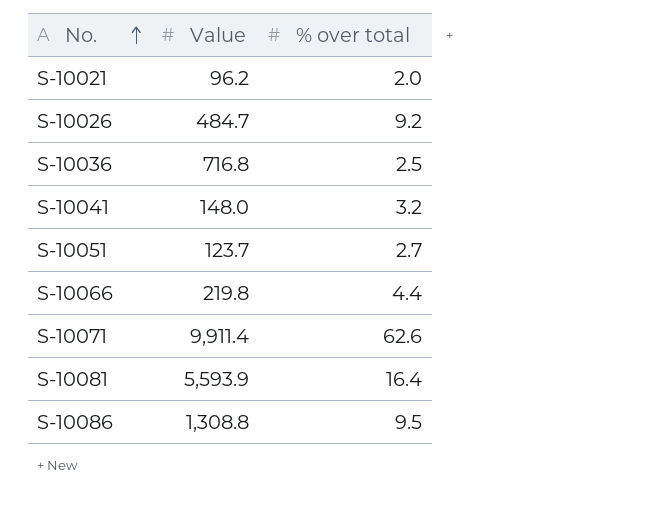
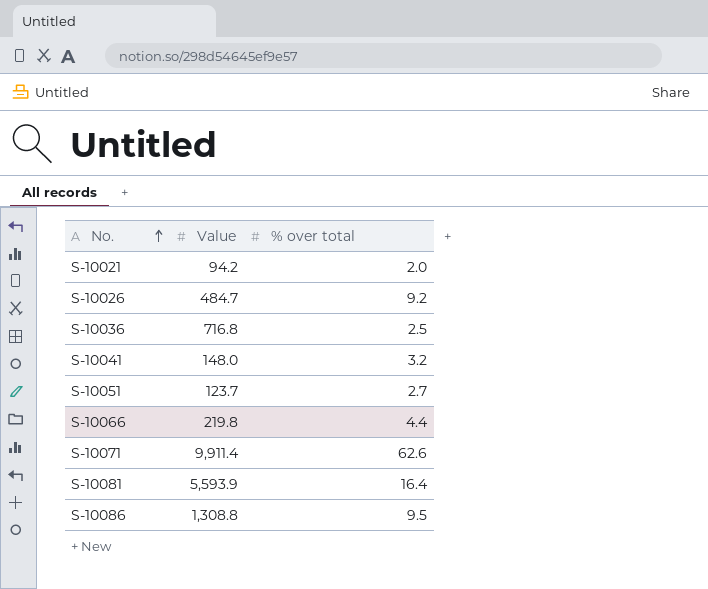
S-10021 | Value: 96.2 -> 94.2

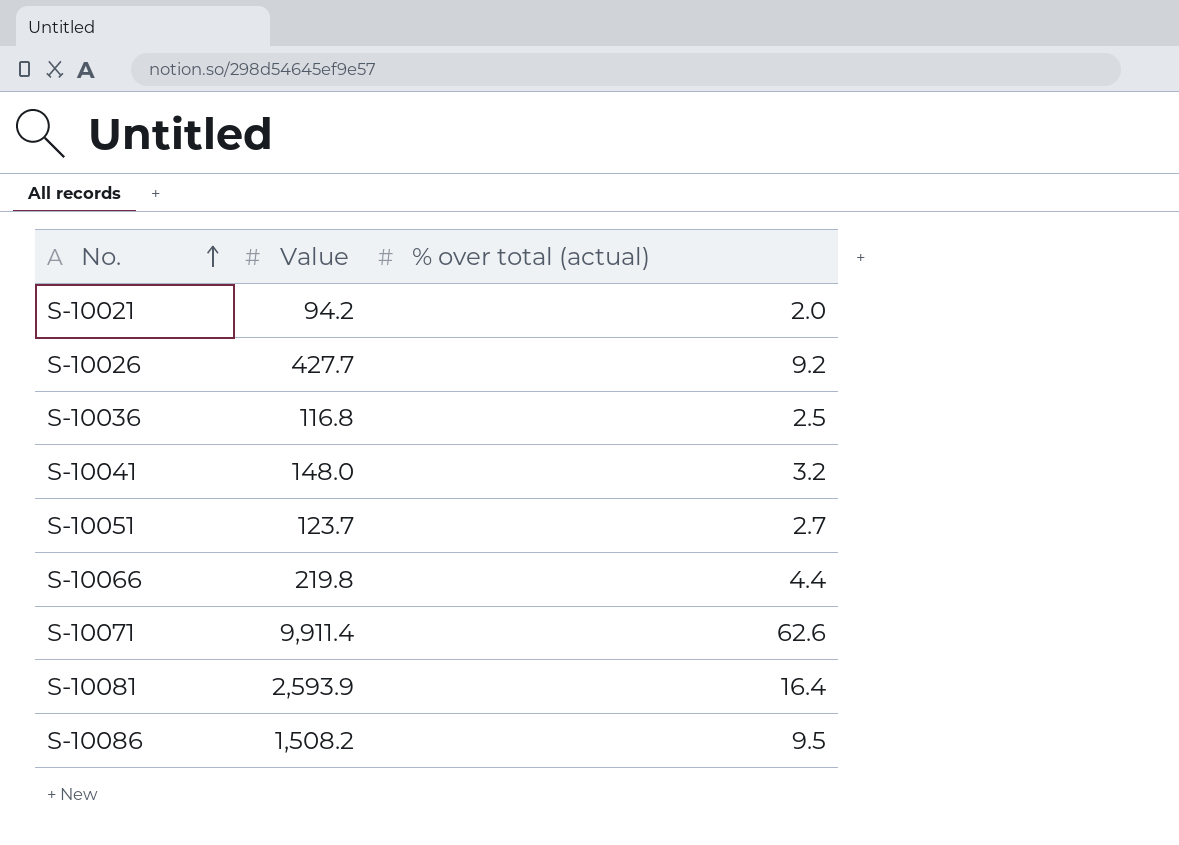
column name: % over total -> % over total (actual)
S-10026 | Value: 484.7 -> 427.7
S-10036 | Value: 716.8 -> 116.8
S-10081 | Value: 5,593.9 -> 2,593.9
S-10086 | Value: 1,308.8 -> 1,508.2

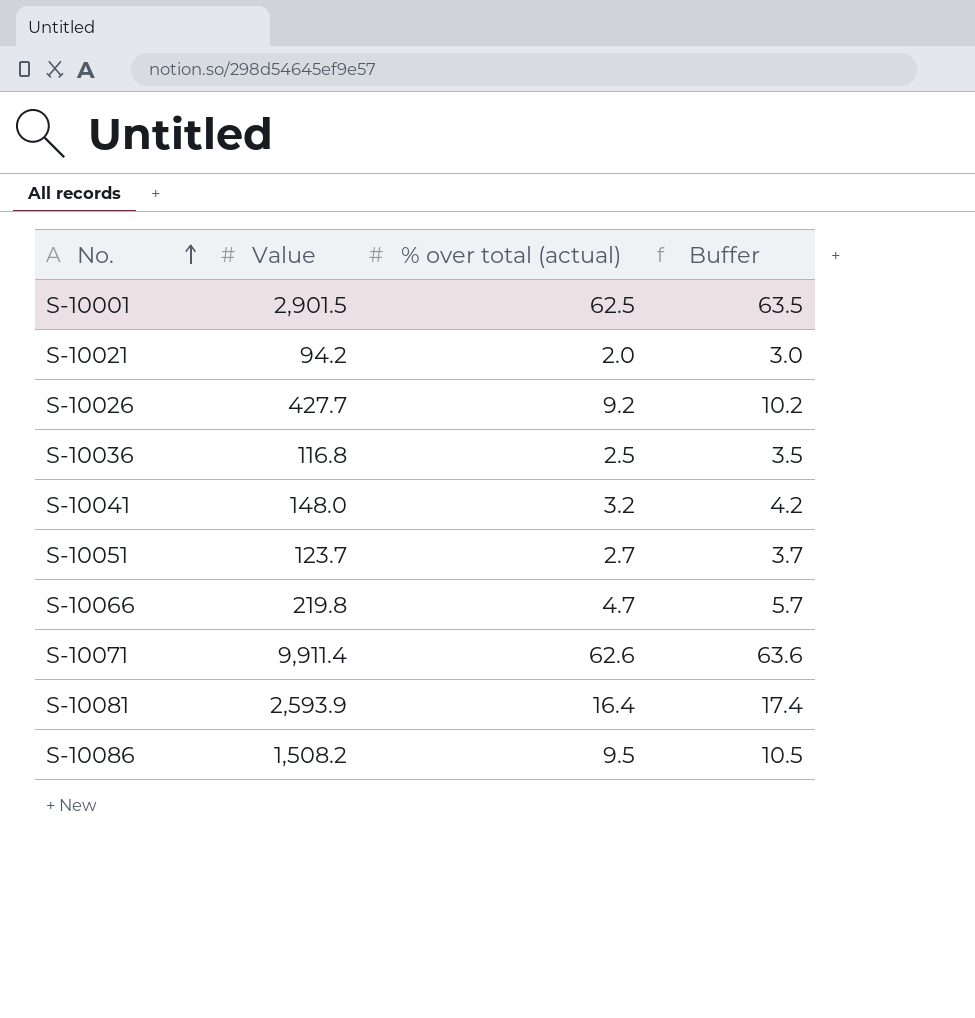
column Buffer | formula: none -> [% over total (actual)] + 1
row S-10001: none -> 2,901.5 | 62.5 | 63.5
S-10066 | % over total (actual): 4.4 -> 4.7

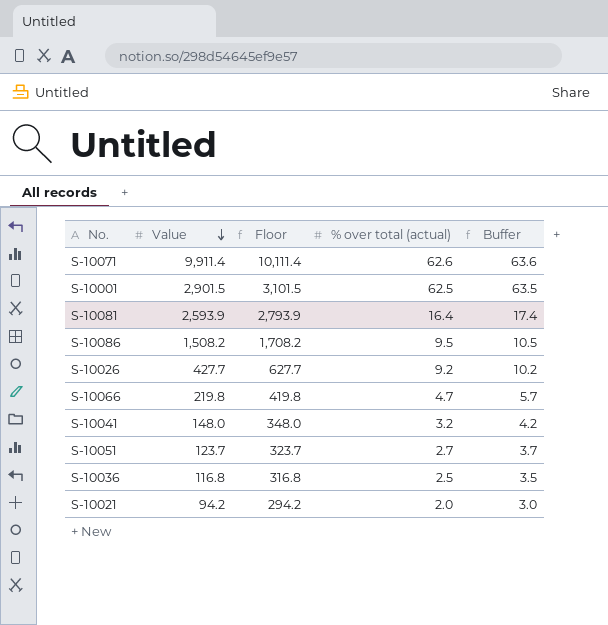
row order: No. ascending -> Value descending
column Floor | formula: none -> [Value] + 200

